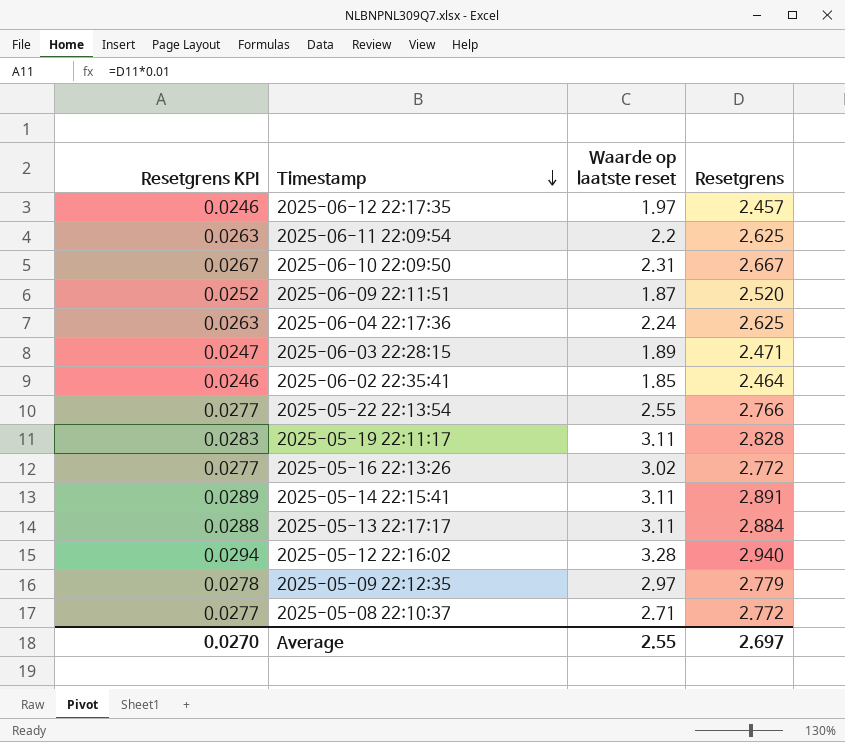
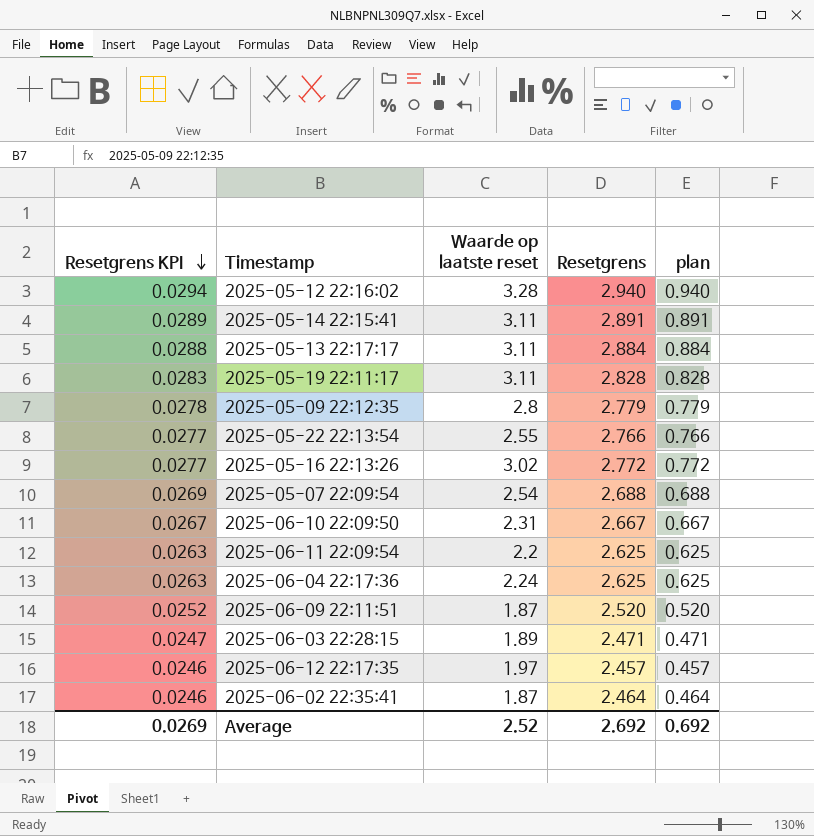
row order: Timestamp descending -> Resetgrens KPI descending
column plan | formula: none -> [Resetgrens] - 2
row 2025-05-08 22:10:37: 0.0277 | 2.71 | 2.772 -> none
2025-05-09 22:12:35 | Waarde op laatste reset: 2.97 -> 2.8
row 2025-05-07 22:09:54: none -> 0.0269 | 2.54 | 2.688 | 0.688
2025-06-02 22:35:41 | Waarde op laatste reset: 1.85 -> 1.87
Average | Resetgrens KPI: 0.0270 -> 0.0269
Average | Waarde op laatste reset: 2.55 -> 2.52
Average | Resetgrens: 2.697 -> 2.692

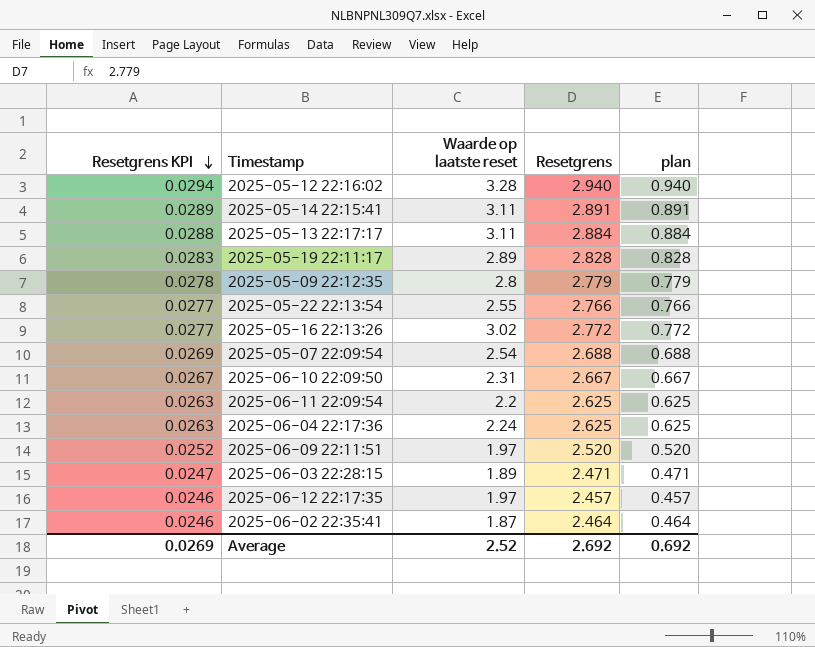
2025-05-19 22:11:17 | Waarde op laatste reset: 3.11 -> 2.89
2025-06-09 22:11:51 | Waarde op laatste reset: 1.87 -> 1.97

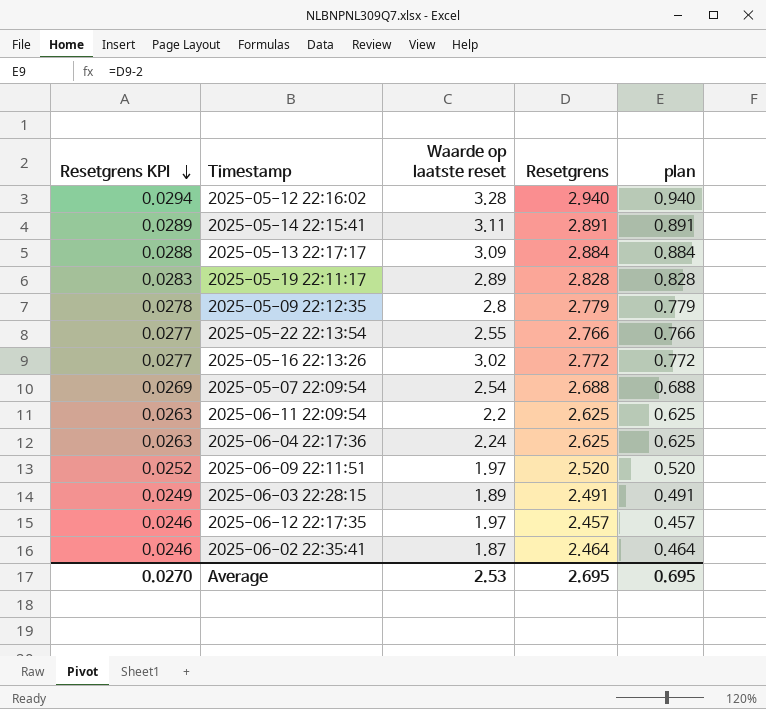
row 2025-06-10 22:09:50: 0.0267 | 2.31 | 2.667 | 0.667 -> none
2025-05-13 22:17:17 | Waarde op laatste reset: 3.11 -> 3.09
2025-06-03 22:28:15 | Resetgrens KPI: 0.0247 -> 0.0249
2025-06-03 22:28:15 | Resetgrens: 2.471 -> 2.491
2025-06-03 22:28:15 | plan: 0.471 -> 0.491
Average | Resetgrens KPI: 0.0269 -> 0.0270
Average | Waarde op laatste reset: 2.52 -> 2.53
Average | Resetgrens: 2.692 -> 2.695
Average | plan: 0.692 -> 0.695

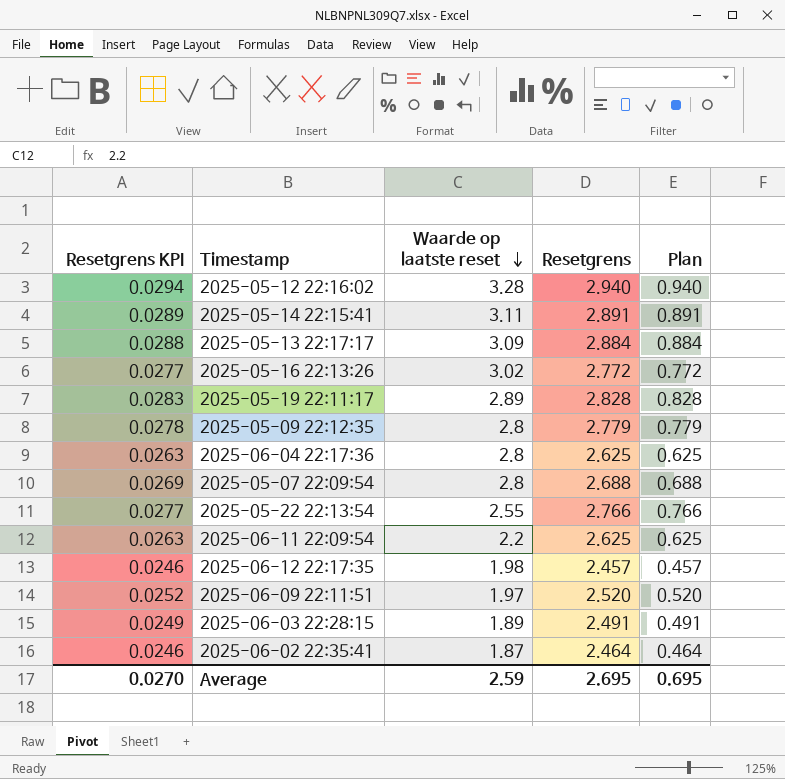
row order: Resetgrens KPI descending -> Waarde op laatste reset descending
column name: plan -> Plan
2025-06-04 22:17:36 | Waarde op laatste reset: 2.24 -> 2.8
2025-05-07 22:09:54 | Waarde op laatste reset: 2.54 -> 2.8
2025-06-12 22:17:35 | Waarde op laatste reset: 1.97 -> 1.98
Average | Waarde op laatste reset: 2.53 -> 2.59

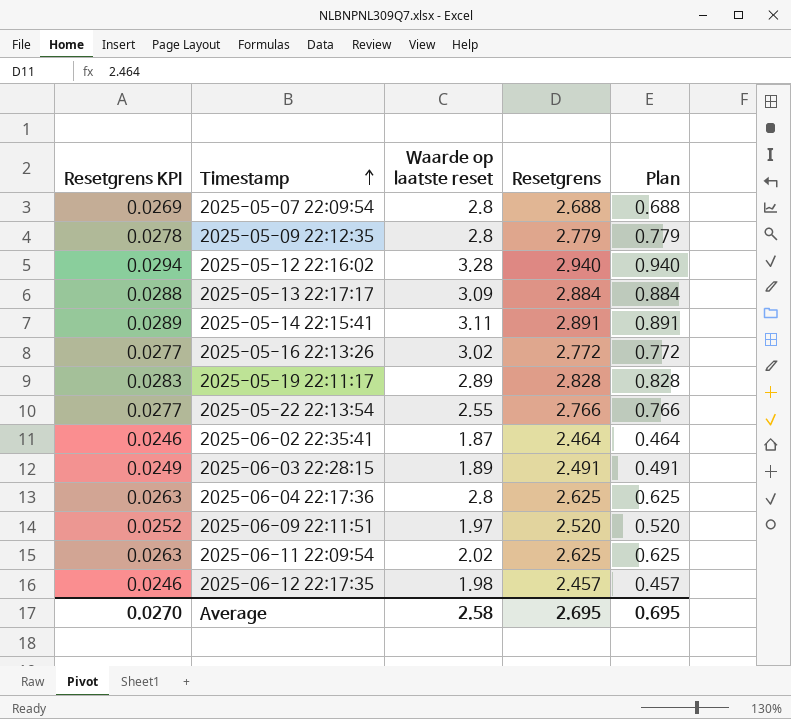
row order: Waarde op laatste reset descending -> Timestamp ascending
2025-06-11 22:09:54 | Waarde op laatste reset: 2.2 -> 2.02
Average | Waarde op laatste reset: 2.59 -> 2.58

